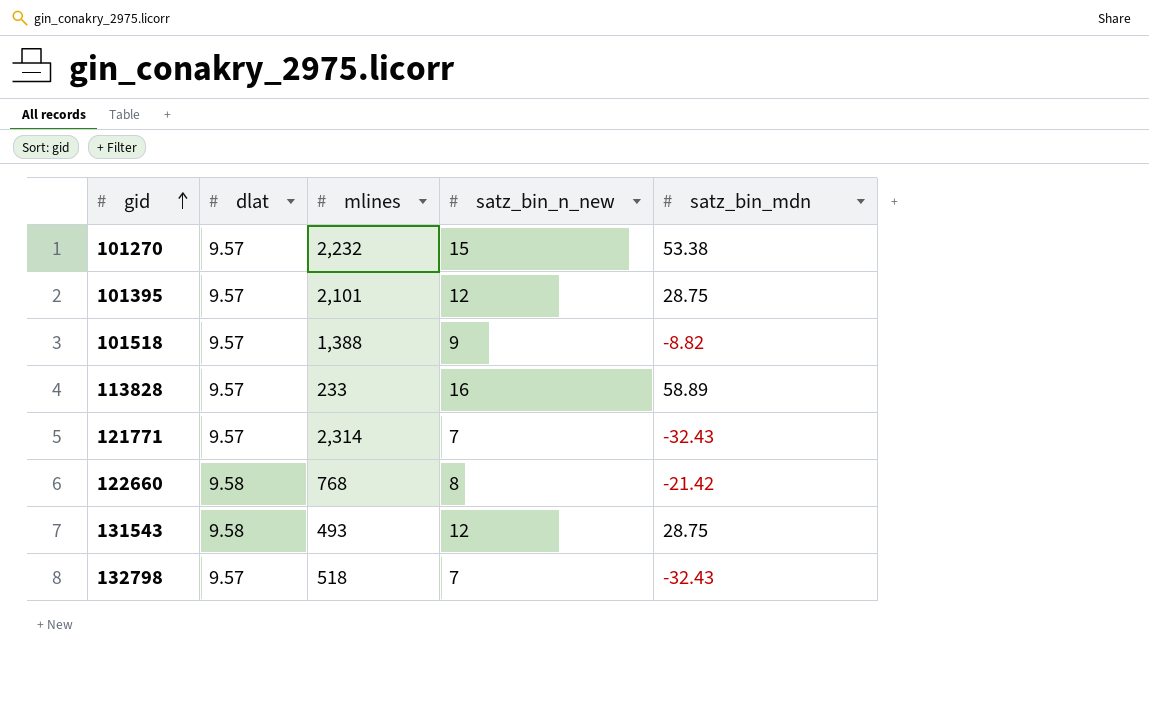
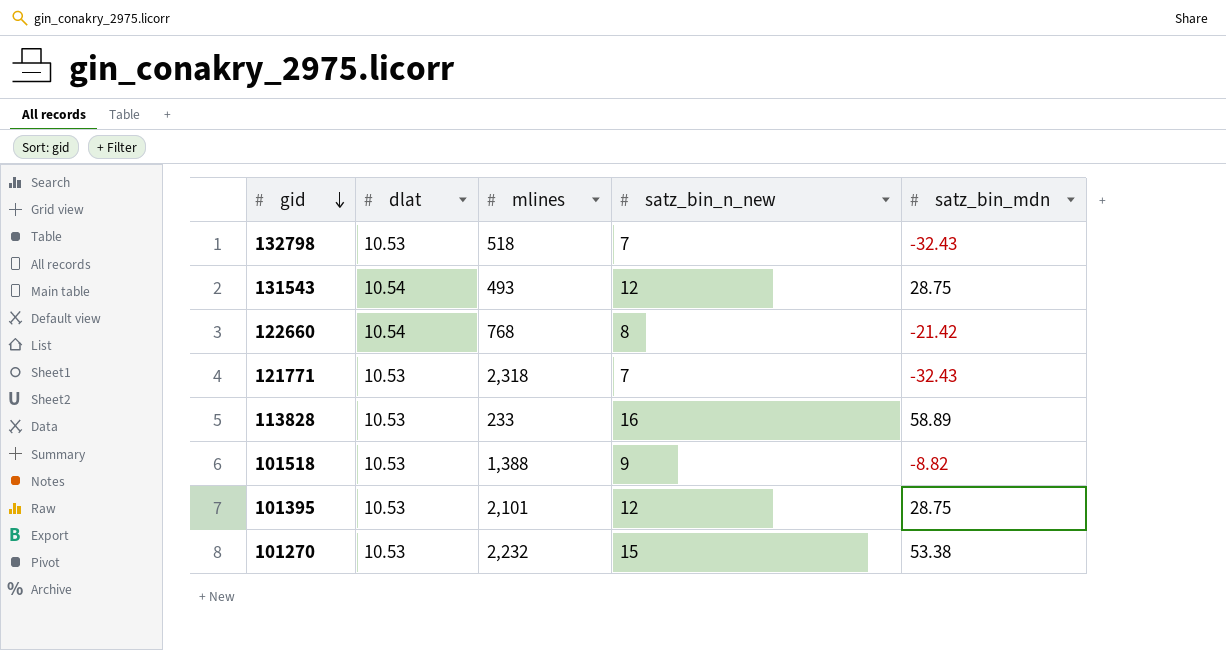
row order: gid ascending -> gid descending
132798 | dlat: 9.57 -> 10.53
131543 | dlat: 9.58 -> 10.54
122660 | dlat: 9.58 -> 10.54
121771 | dlat: 9.57 -> 10.53
121771 | mlines: 2,314 -> 2,318
113828 | dlat: 9.57 -> 10.53
101518 | dlat: 9.57 -> 10.53
101395 | dlat: 9.57 -> 10.53
101270 | dlat: 9.57 -> 10.53

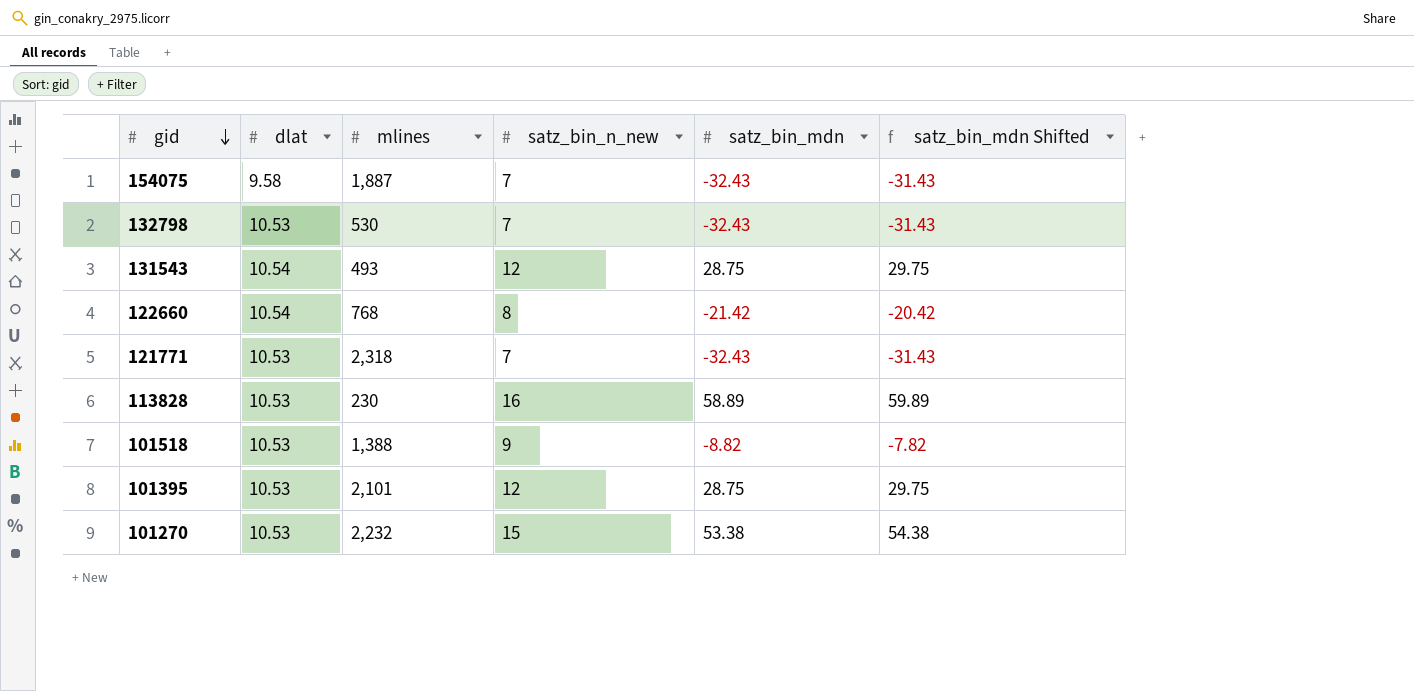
column satz_bin_mdn Shifted | formula: none -> [satz_bin_mdn] + 1
row 154075: none -> 9.58 | 1,887 | 7 | -32.43 | -31.43
132798 | mlines: 518 -> 530
113828 | mlines: 233 -> 230

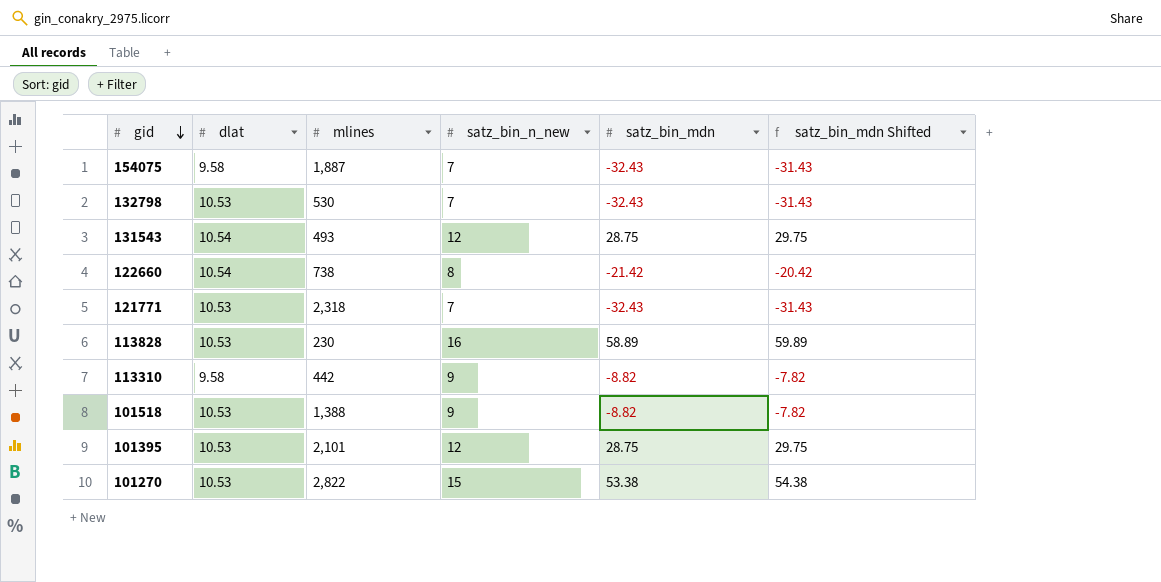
122660 | mlines: 768 -> 738
row 113310: none -> 9.58 | 442 | 9 | -8.82 | -7.82
101270 | mlines: 2,232 -> 2,822

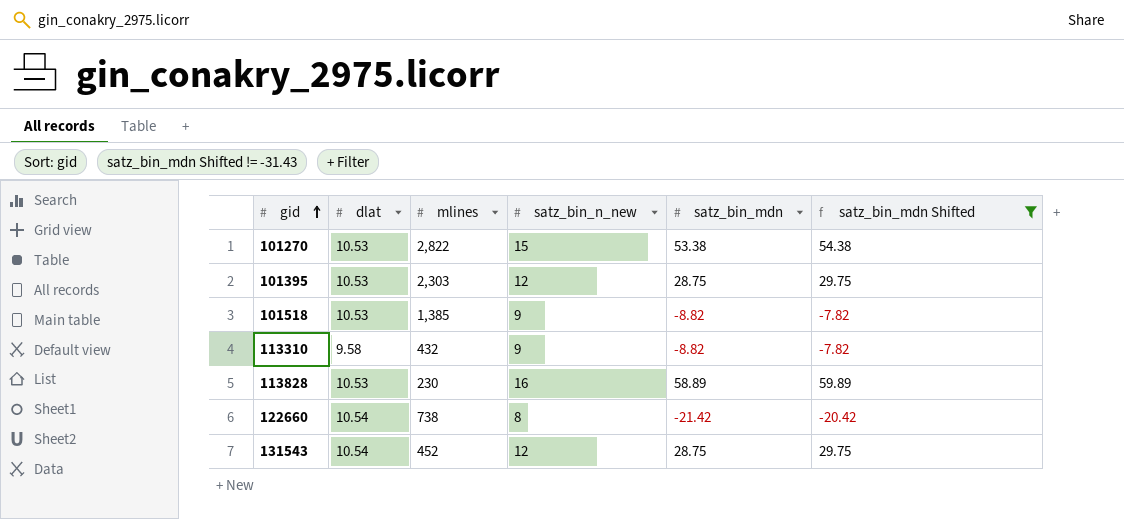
filter: none -> satz_bin_mdn Shifted != -31.43
row order: gid descending -> gid ascending
101395 | mlines: 2,101 -> 2,303
101518 | mlines: 1,388 -> 1,385
113310 | mlines: 442 -> 432
131543 | mlines: 493 -> 452

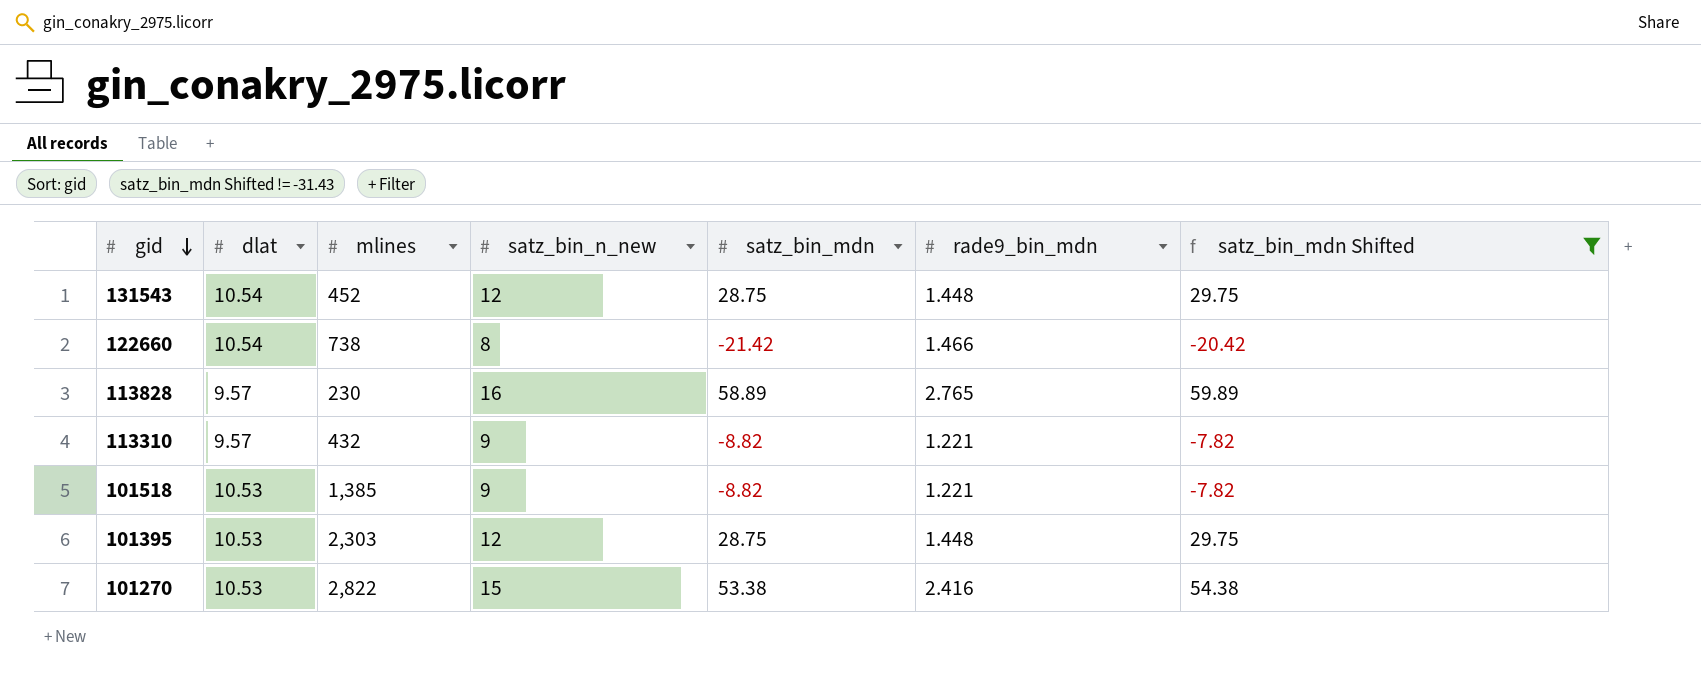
row order: gid ascending -> gid descending
column rade9_bin_mdn | position: none -> 6
113828 | dlat: 10.53 -> 9.57
113310 | dlat: 9.58 -> 9.57

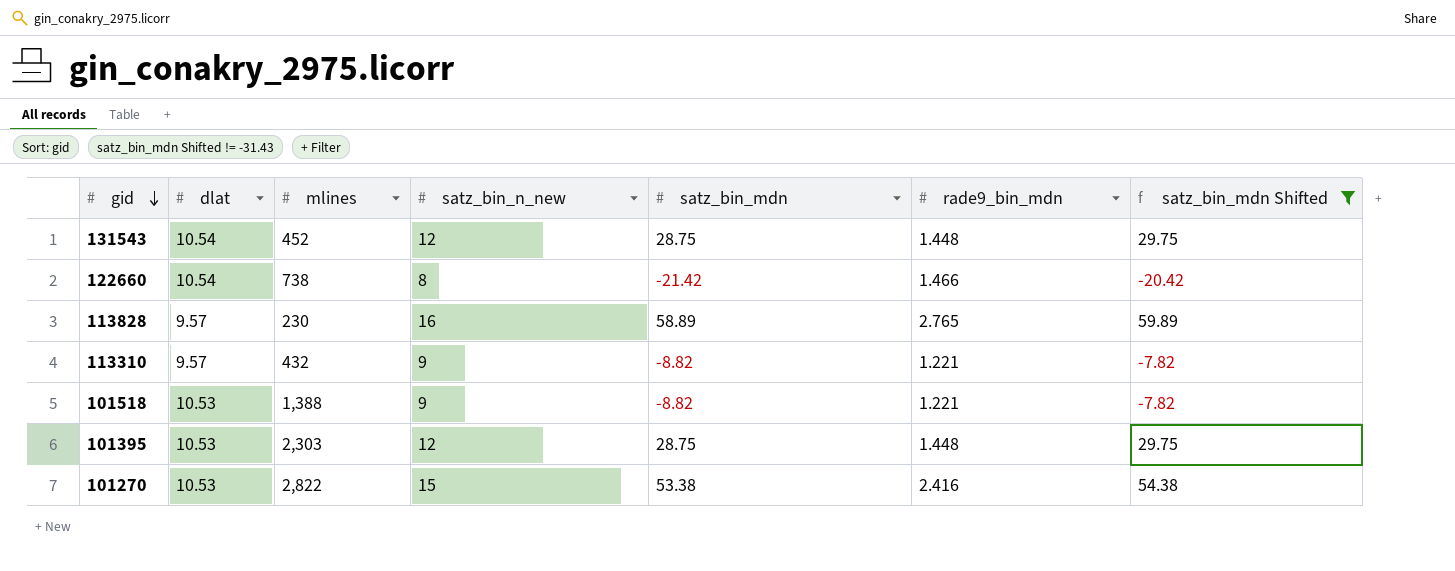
101518 | mlines: 1,385 -> 1,388

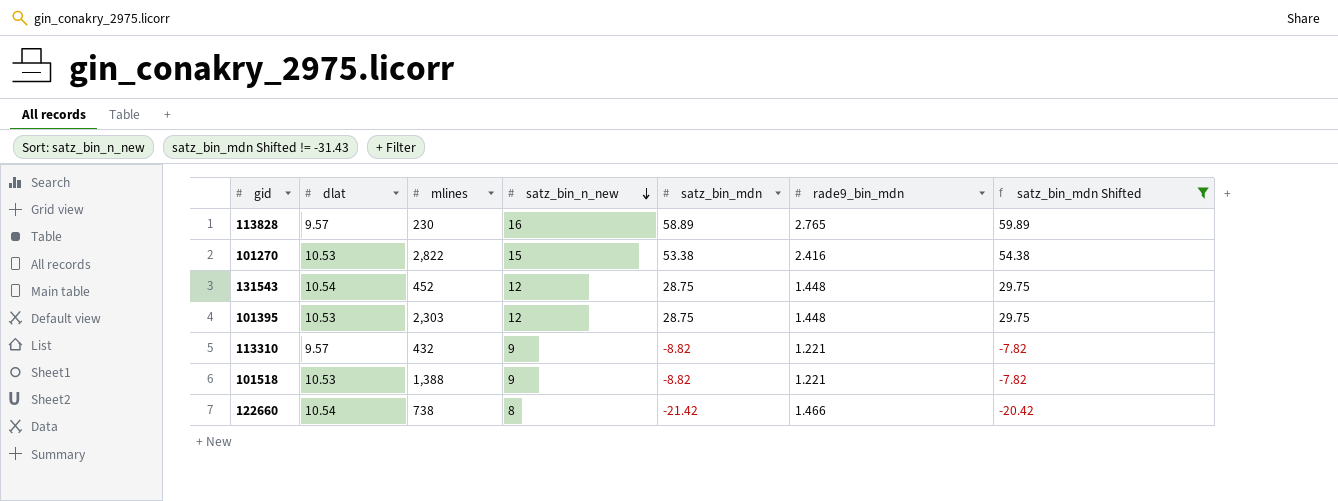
row order: gid descending -> satz_bin_n_new descending

